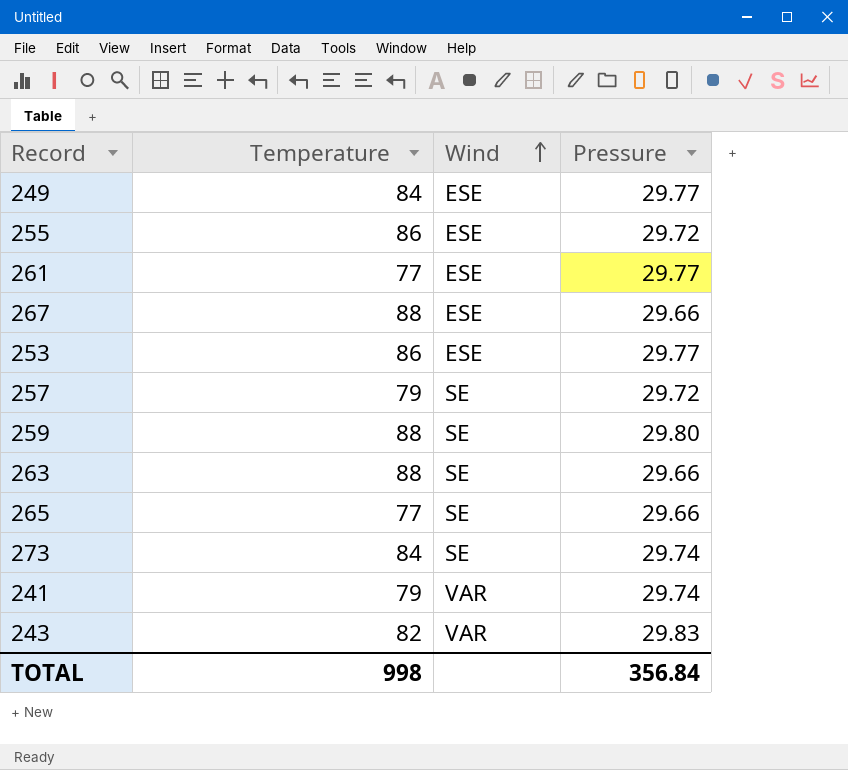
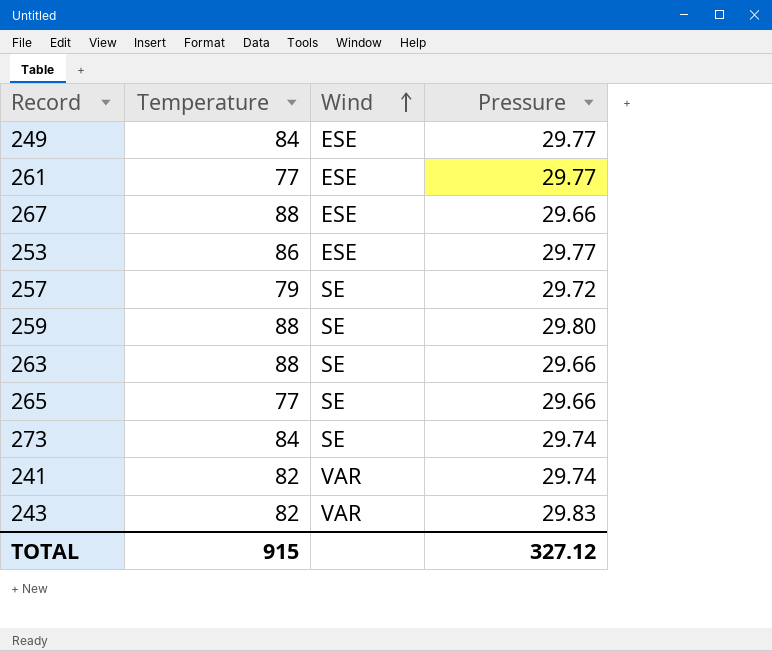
row 255: 86 | ESE | 29.72 -> none
241 | Temperature: 79 -> 82
TOTAL | Temperature: 998 -> 915
TOTAL | Pressure: 356.84 -> 327.12

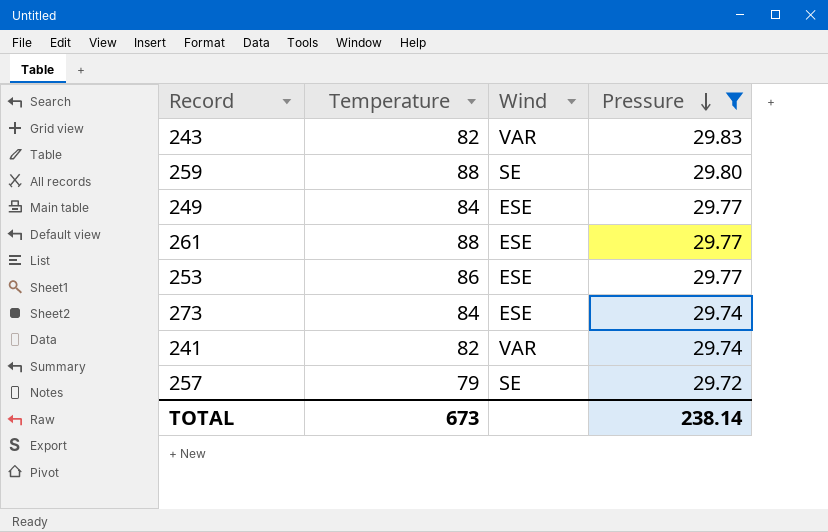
filter: none -> Pressure != 29.66
row order: Wind ascending -> Pressure descending
261 | Temperature: 77 -> 88
273 | Wind: SE -> ESE
TOTAL | Temperature: 915 -> 673
TOTAL | Pressure: 327.12 -> 238.14

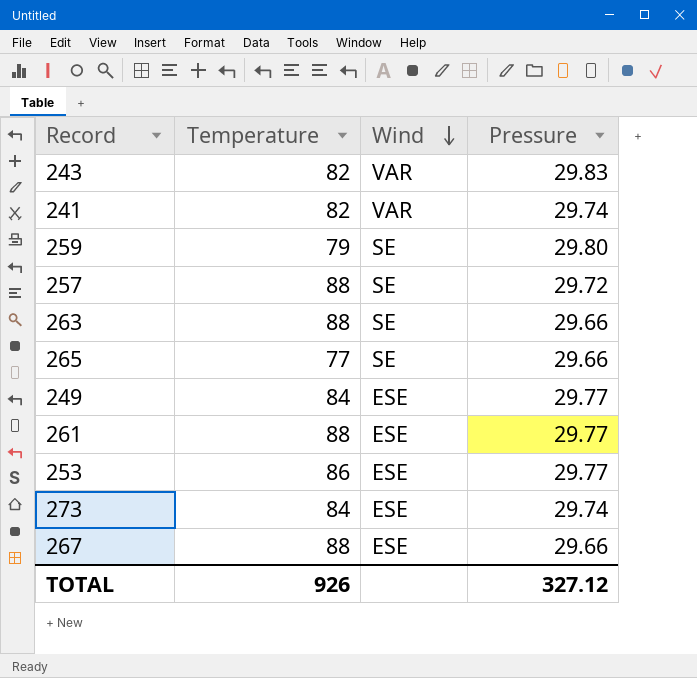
filter: Pressure != 29.66 -> none
row order: Pressure descending -> Wind descending
259 | Temperature: 88 -> 79
257 | Temperature: 79 -> 88
TOTAL | Temperature: 673 -> 926
TOTAL | Pressure: 238.14 -> 327.12

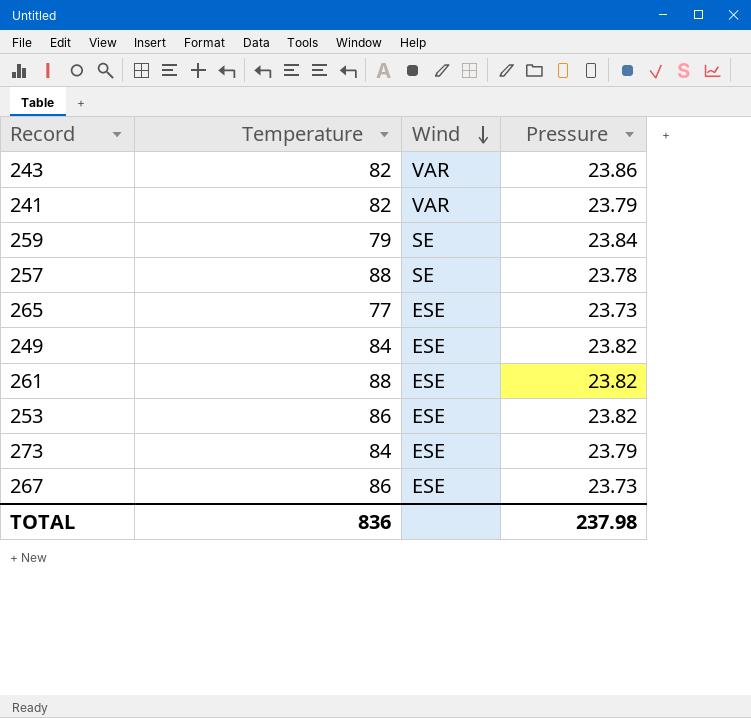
row 263: 88 | SE | 29.66 -> none
243 | Pressure: 29.83 -> 23.86
241 | Pressure: 29.74 -> 23.79
259 | Pressure: 29.80 -> 23.84
257 | Pressure: 29.72 -> 23.78
265 | Wind: SE -> ESE
265 | Pressure: 29.66 -> 23.73
249 | Pressure: 29.77 -> 23.82
261 | Pressure: 29.77 -> 23.82
253 | Pressure: 29.77 -> 23.82
273 | Pressure: 29.74 -> 23.79
267 | Temperature: 88 -> 86
267 | Pressure: 29.66 -> 23.73
TOTAL | Temperature: 926 -> 836
TOTAL | Pressure: 327.12 -> 237.98

